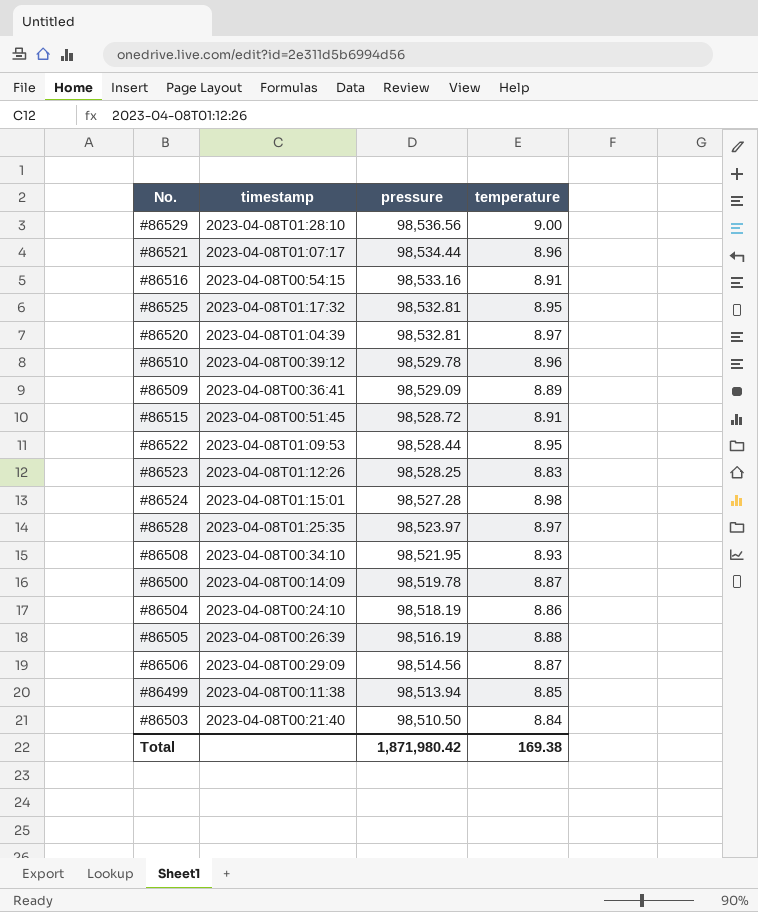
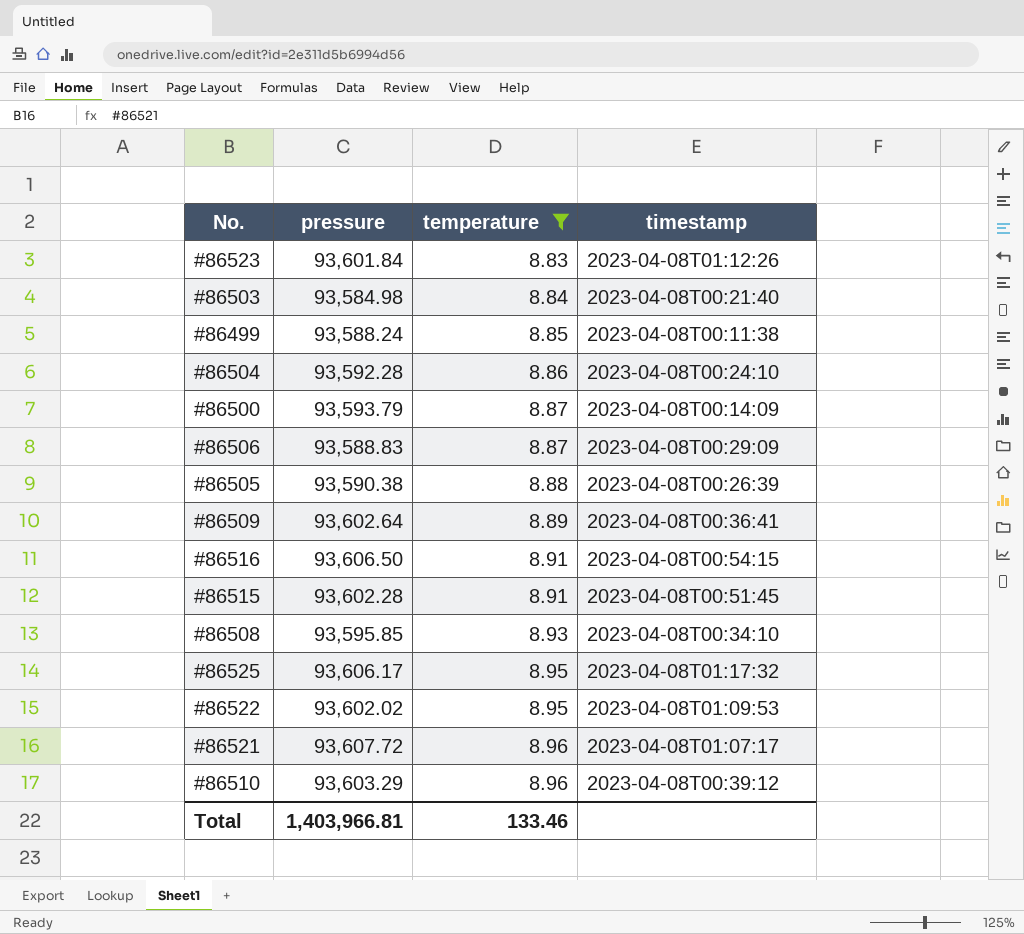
filter: none -> temperature <= 8.96
row order: pressure descending -> temperature ascending
column timestamp | position: 2 -> 4
#86523 | pressure: 98,528.25 -> 93,601.84
#86503 | pressure: 98,510.50 -> 93,584.98
#86499 | pressure: 98,513.94 -> 93,588.24
#86504 | pressure: 98,518.19 -> 93,592.28
#86500 | pressure: 98,519.78 -> 93,593.79
#86506 | pressure: 98,514.56 -> 93,588.83
#86505 | pressure: 98,516.19 -> 93,590.38
#86509 | pressure: 98,529.09 -> 93,602.64
#86516 | pressure: 98,533.16 -> 93,606.50
#86515 | pressure: 98,528.72 -> 93,602.28
#86508 | pressure: 98,521.95 -> 93,595.85
#86525 | pressure: 98,532.81 -> 93,606.17
#86522 | pressure: 98,528.44 -> 93,602.02
#86521 | pressure: 98,534.44 -> 93,607.72
#86510 | pressure: 98,529.78 -> 93,603.29
Total | pressure: 1,871,980.42 -> 1,403,966.81
Total | temperature: 169.38 -> 133.46

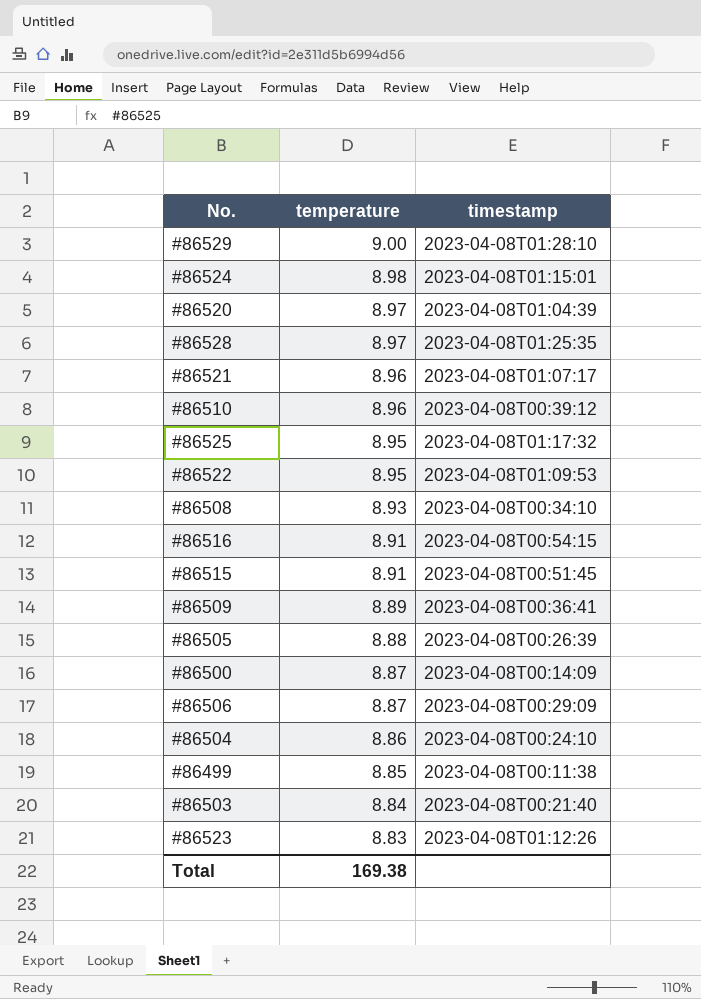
filter: temperature <= 8.96 -> none
row order: temperature ascending -> temperature descending
column pressure | position: 2 -> none
Total | temperature: 133.46 -> 169.38

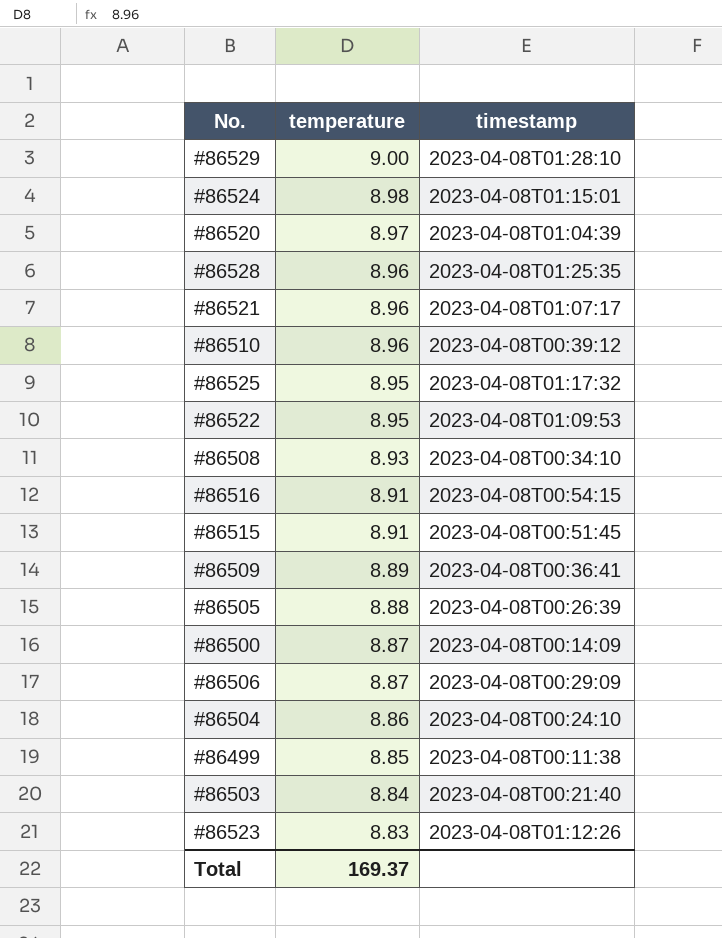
#86528 | temperature: 8.97 -> 8.96
Total | temperature: 169.38 -> 169.37

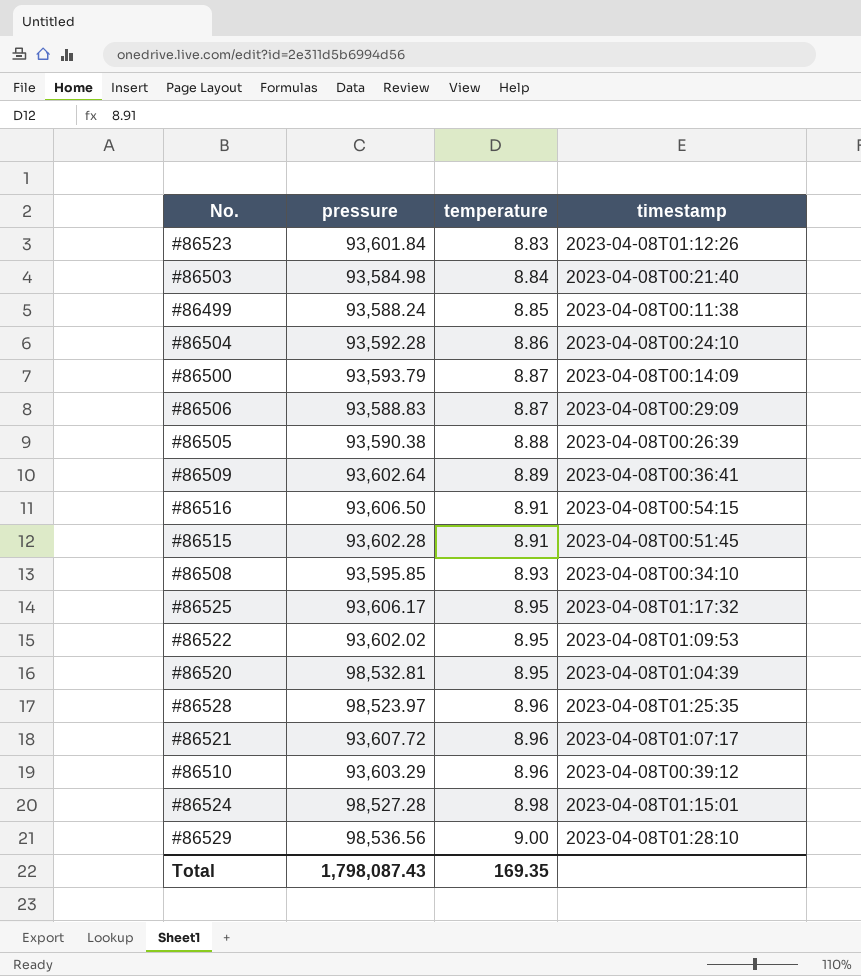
row order: temperature descending -> temperature ascending
column pressure | position: none -> 2
#86520 | temperature: 8.97 -> 8.95
Total | temperature: 169.37 -> 169.35

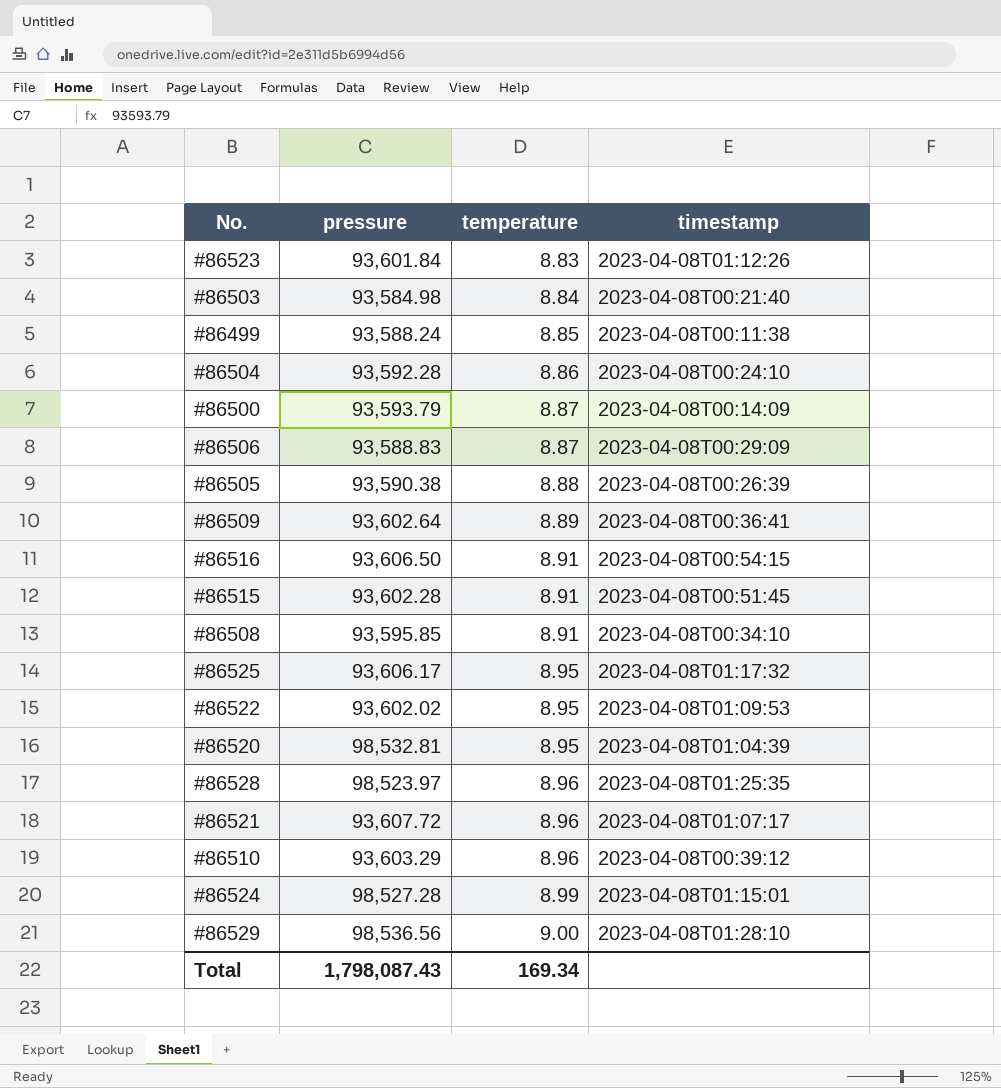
#86508 | temperature: 8.93 -> 8.91
#86524 | temperature: 8.98 -> 8.99
Total | temperature: 169.35 -> 169.34

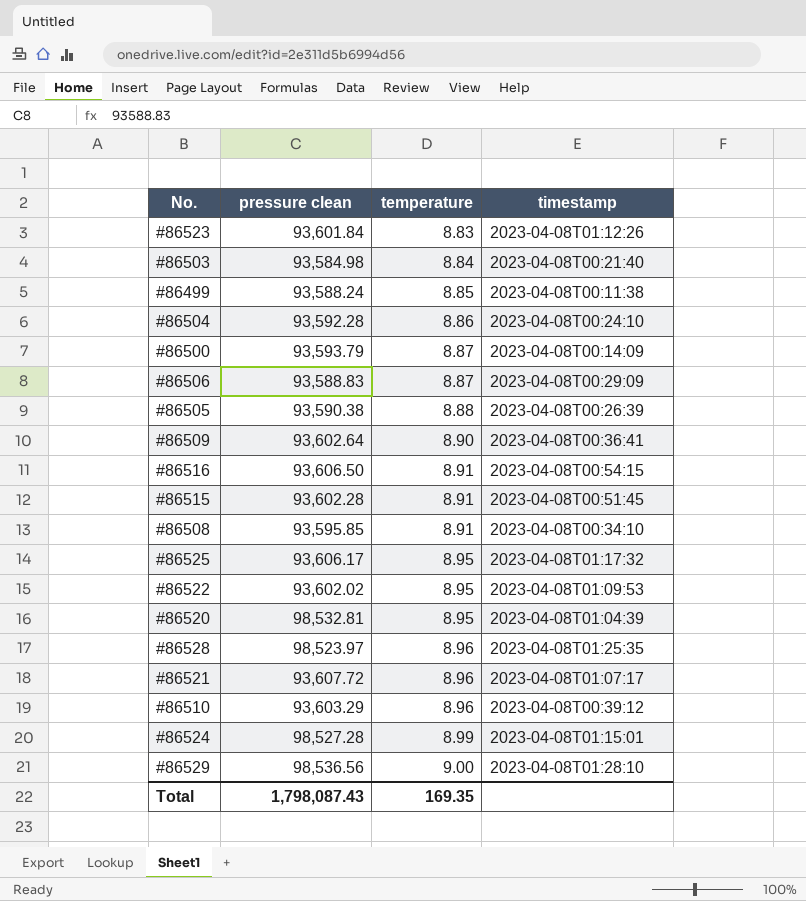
column name: pressure -> pressure clean
#86509 | temperature: 8.89 -> 8.90
Total | temperature: 169.34 -> 169.35

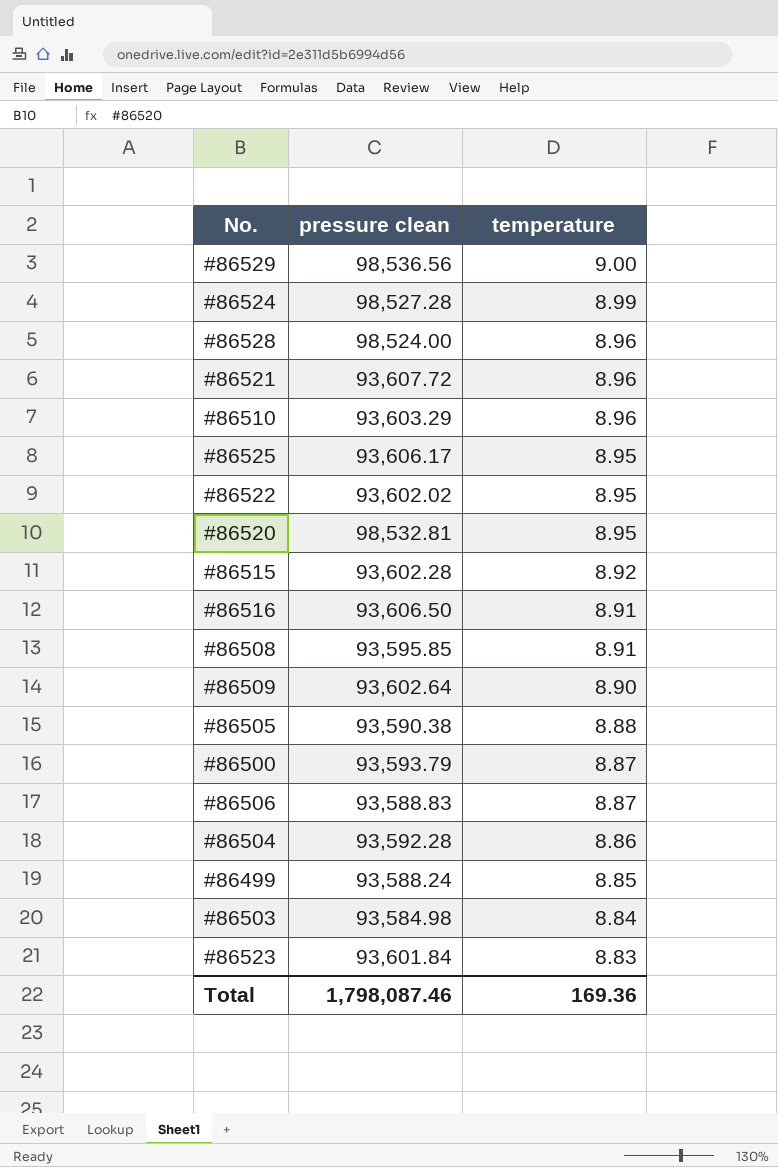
row order: temperature ascending -> temperature descending
column timestamp | position: 4 -> none
#86528 | pressure clean: 98,523.97 -> 98,524.00
#86515 | temperature: 8.91 -> 8.92
Total | pressure clean: 1,798,087.43 -> 1,798,087.46
Total | temperature: 169.35 -> 169.36

